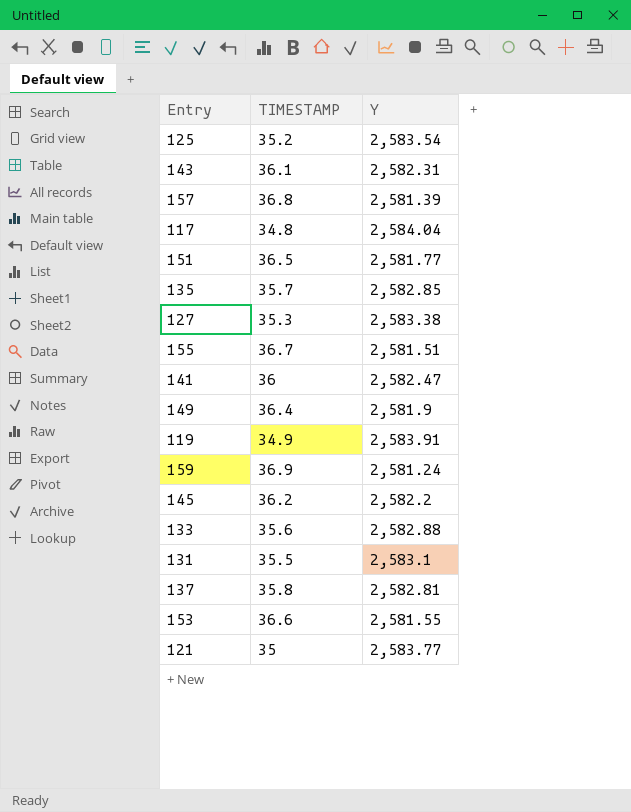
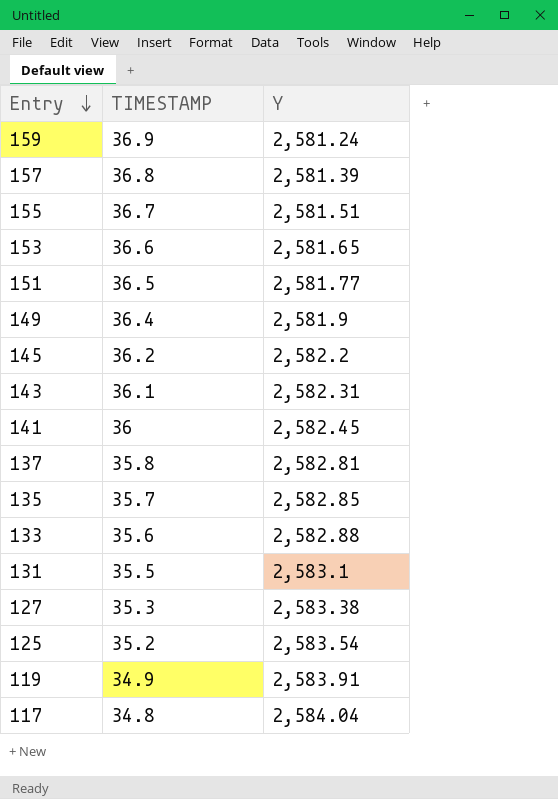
row order: none -> Entry descending
row 121: 35 | 2,583.77 -> none
153 | Y: 2,581.55 -> 2,581.65
141 | Y: 2,582.47 -> 2,582.45

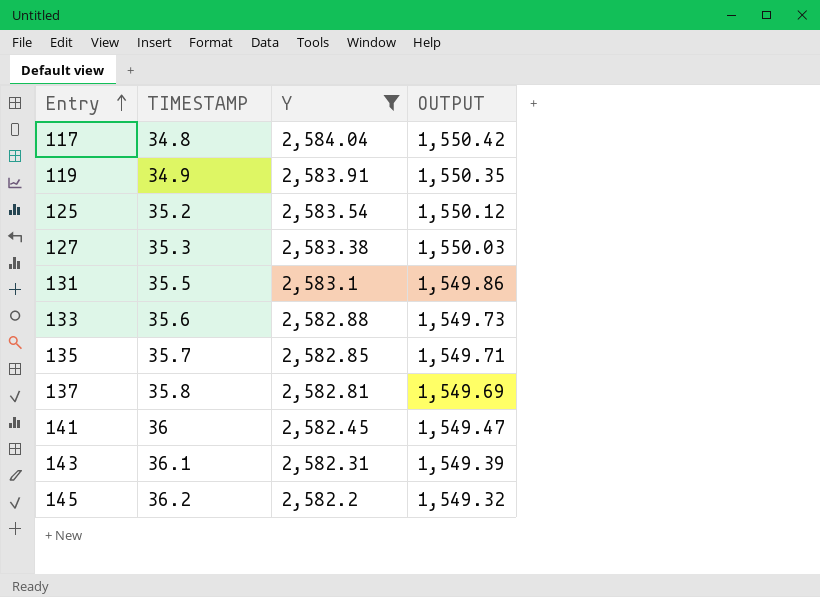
filter: none -> Y >= 2,582.2
row order: Entry descending -> Entry ascending
column OUTPUT | formula: none -> [Y] * 0.6

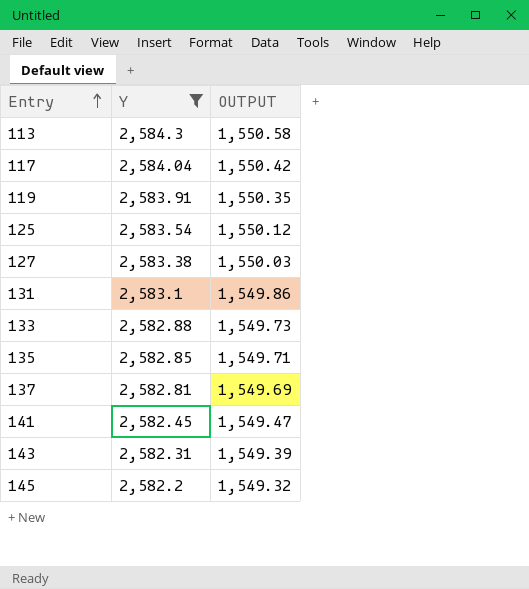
column TIMESTAMP | position: 2 -> none
row 113: none -> 2,584.3 | 1,550.58

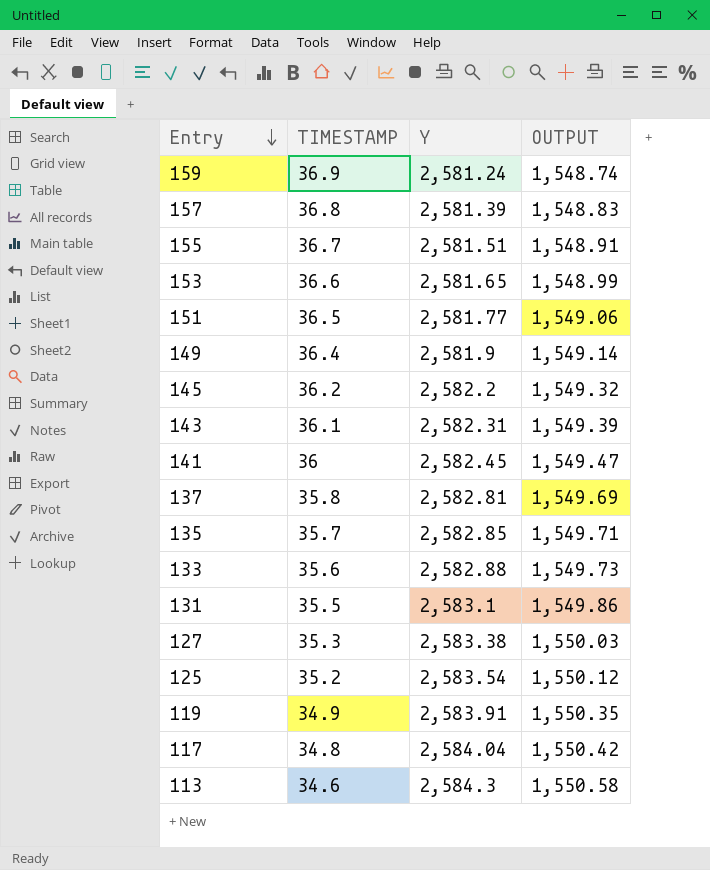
filter: Y >= 2,582.2 -> none
row order: Entry ascending -> Entry descending
column TIMESTAMP | position: none -> 2

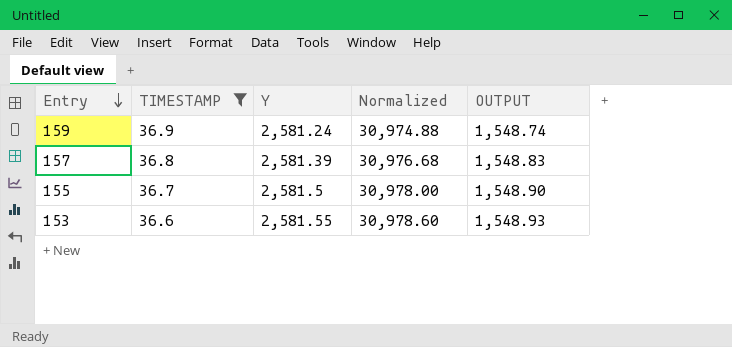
filter: none -> TIMESTAMP >= 36.6
column Normalized | formula: none -> [Y] * 12
155 | Y: 2,581.51 -> 2,581.5
155 | OUTPUT: 1,548.91 -> 1,548.90
153 | Y: 2,581.65 -> 2,581.55
153 | OUTPUT: 1,548.99 -> 1,548.93

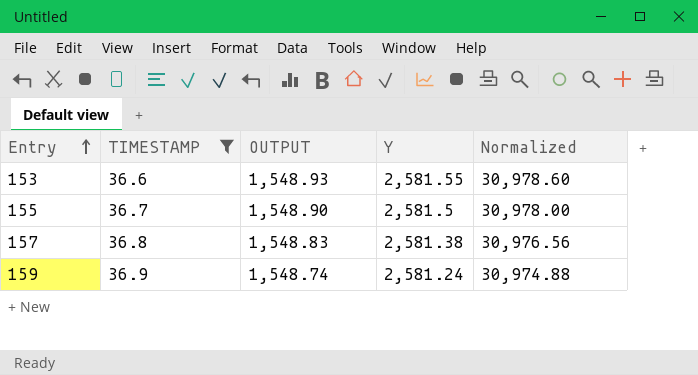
row order: Entry descending -> Entry ascending
column OUTPUT | position: 5 -> 3
157 | Y: 2,581.39 -> 2,581.38
157 | Normalized: 30,976.68 -> 30,976.56

